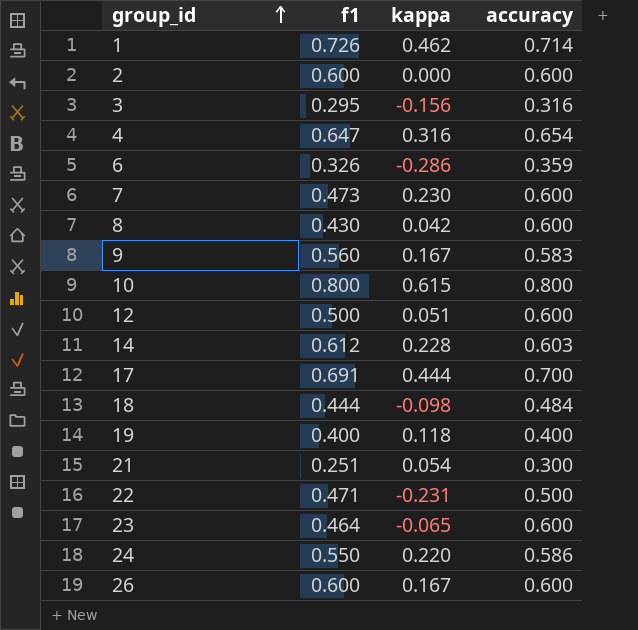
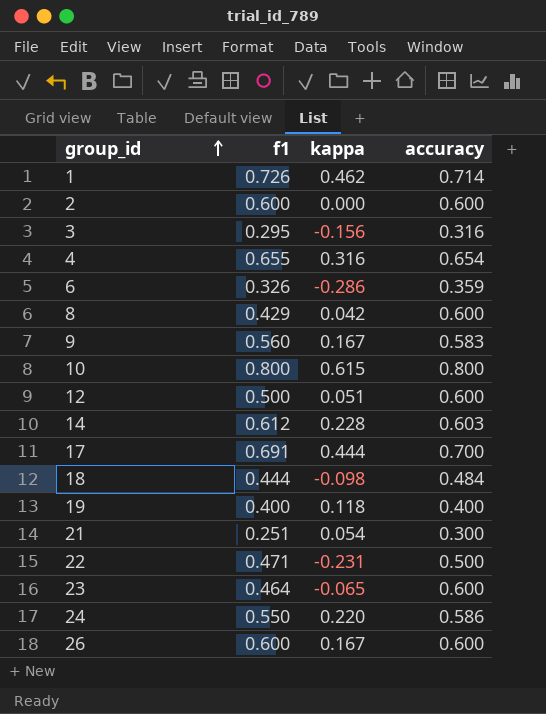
row 7: 0.473 | 0.230 | 0.600 -> none
4 | f1: 0.647 -> 0.655
8 | f1: 0.430 -> 0.429

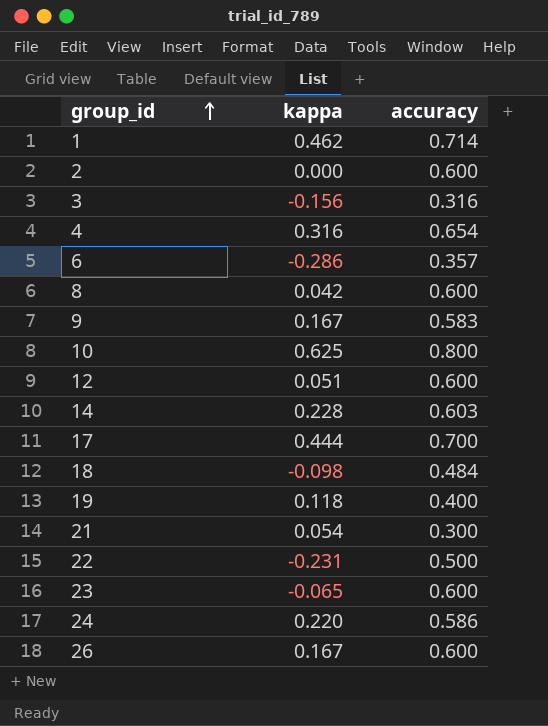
column f1 | position: 2 -> none
6 | accuracy: 0.359 -> 0.357
10 | kappa: 0.615 -> 0.625

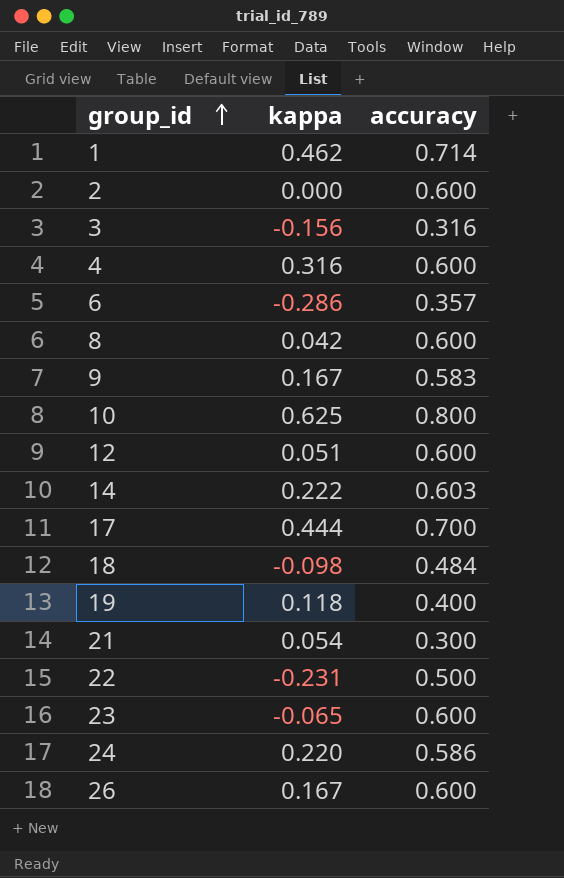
4 | accuracy: 0.654 -> 0.600
14 | kappa: 0.228 -> 0.222

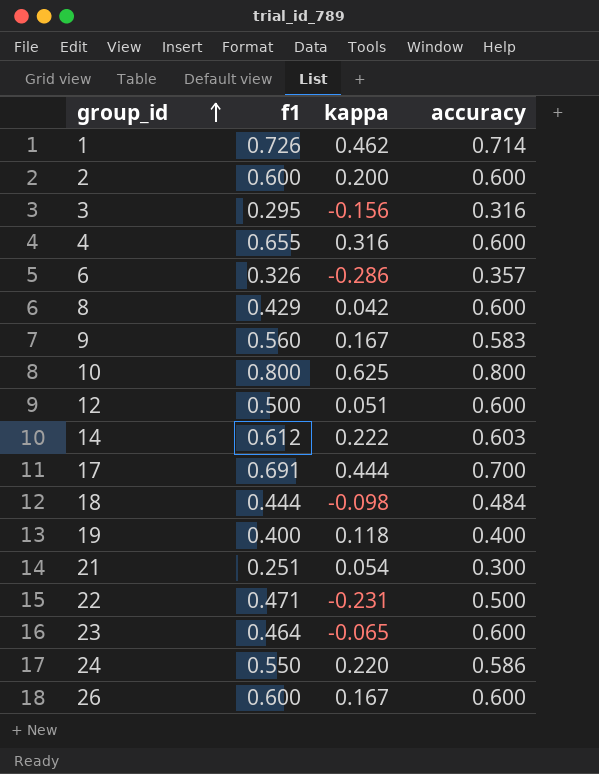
column f1 | position: none -> 2
2 | kappa: 0.000 -> 0.200

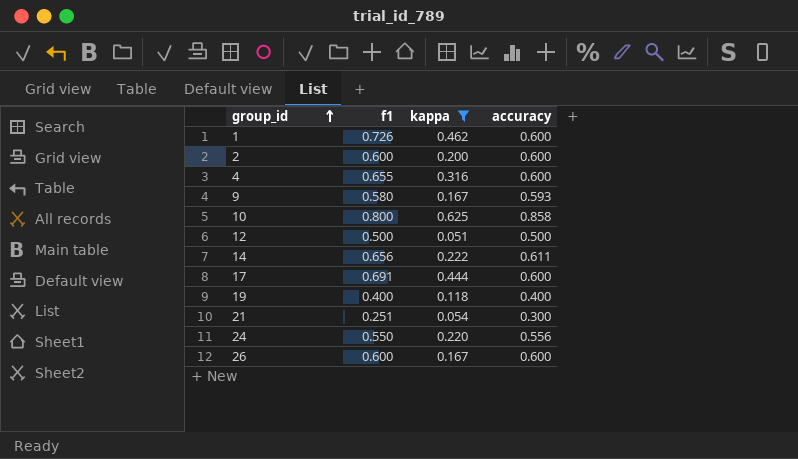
filter: none -> kappa >= 0.051
1 | accuracy: 0.714 -> 0.600
9 | f1: 0.560 -> 0.580
9 | accuracy: 0.583 -> 0.593
10 | accuracy: 0.800 -> 0.858
12 | accuracy: 0.600 -> 0.500
14 | f1: 0.612 -> 0.656
14 | accuracy: 0.603 -> 0.611
17 | accuracy: 0.700 -> 0.600
24 | accuracy: 0.586 -> 0.556

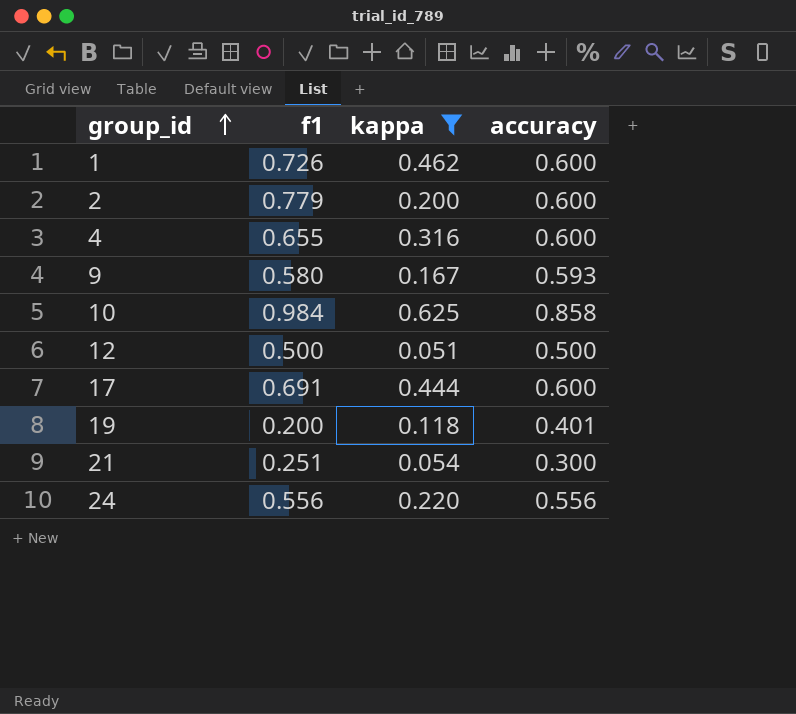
row 14: 0.656 | 0.222 | 0.611 -> none
row 26: 0.600 | 0.167 | 0.600 -> none
2 | f1: 0.600 -> 0.779
10 | f1: 0.800 -> 0.984
19 | f1: 0.400 -> 0.200
19 | accuracy: 0.400 -> 0.401
24 | f1: 0.550 -> 0.556

